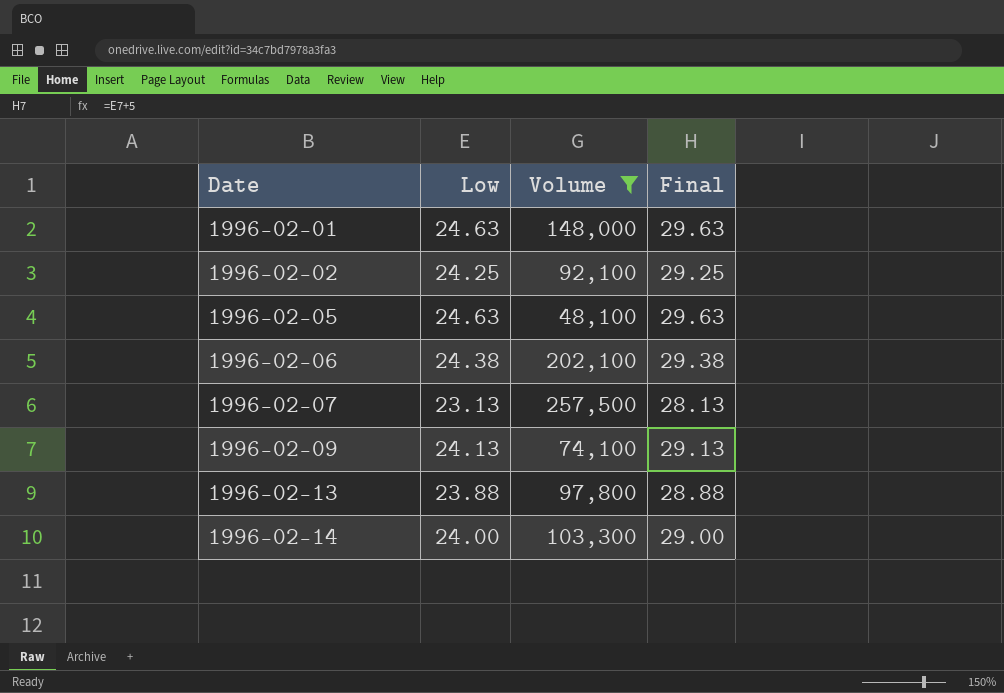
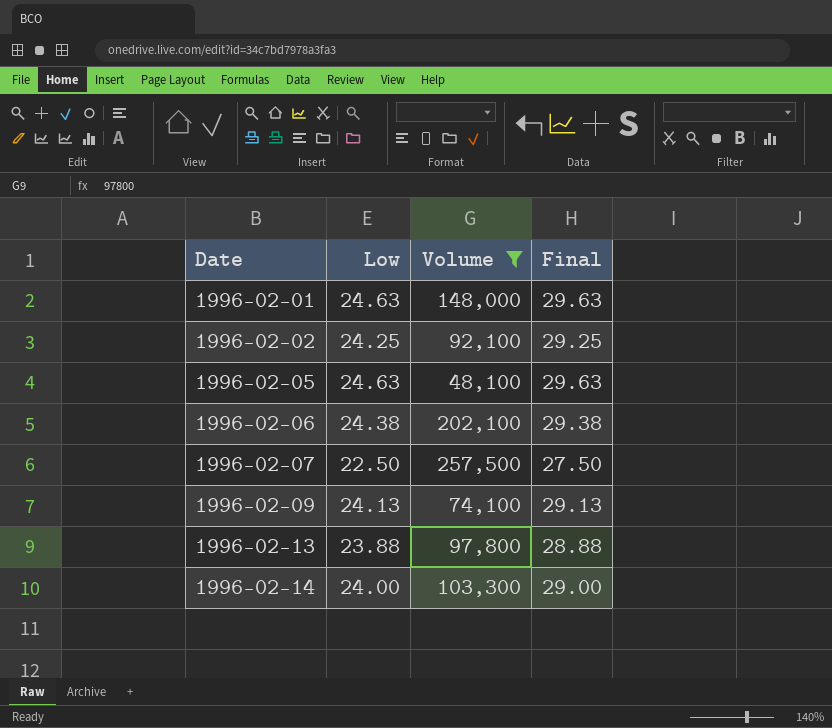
1996-02-07 | Low: 23.13 -> 22.50
1996-02-07 | Final: 28.13 -> 27.50

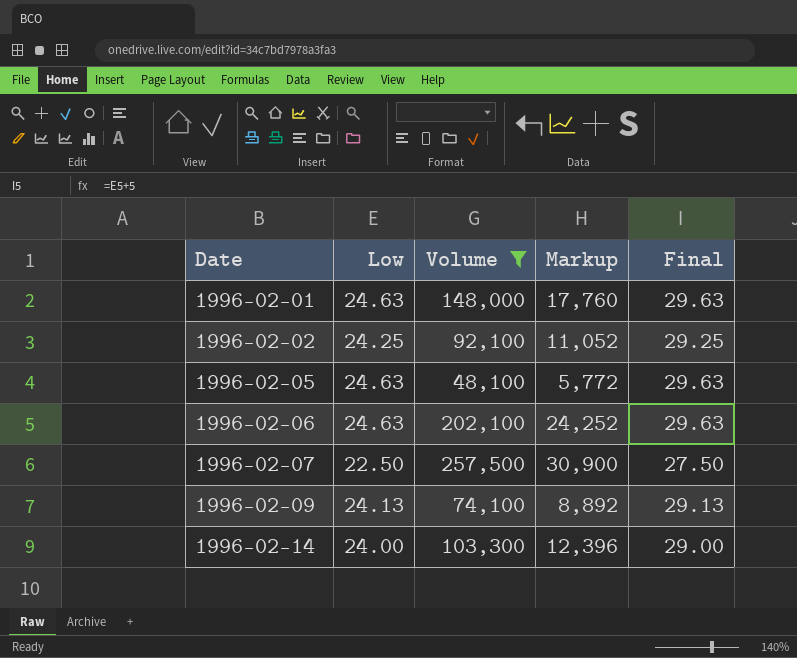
column Markup | formula: none -> [Volume] * 0.12
row 1996-02-13: 23.88 | 97,800 | 28.88 -> none
1996-02-06 | Low: 24.38 -> 24.63
1996-02-06 | Final: 29.38 -> 29.63

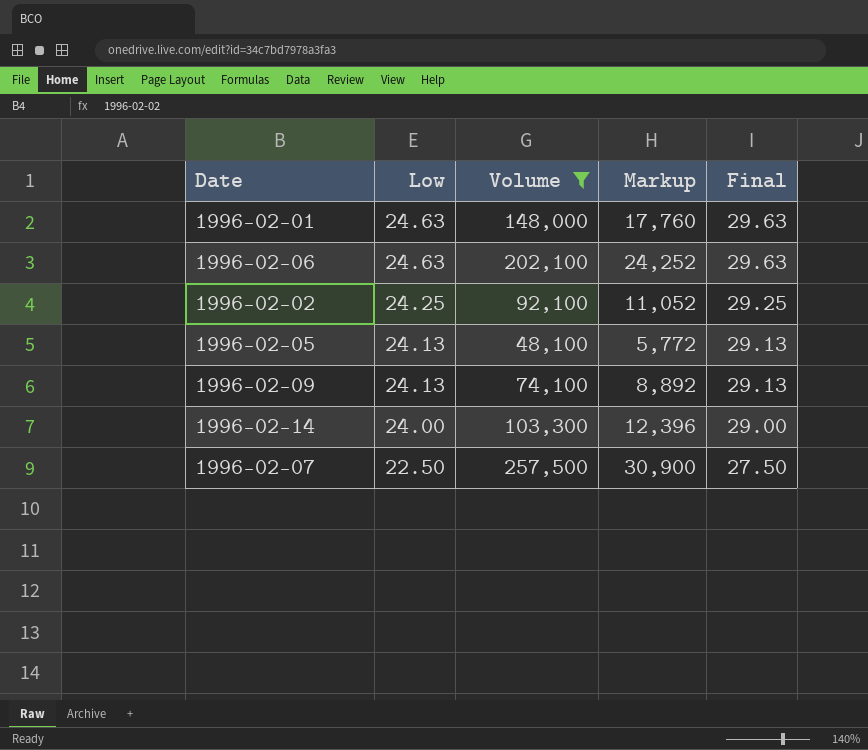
row order: Date ascending -> Low descending
1996-02-05 | Low: 24.63 -> 24.13
1996-02-05 | Final: 29.63 -> 29.13

